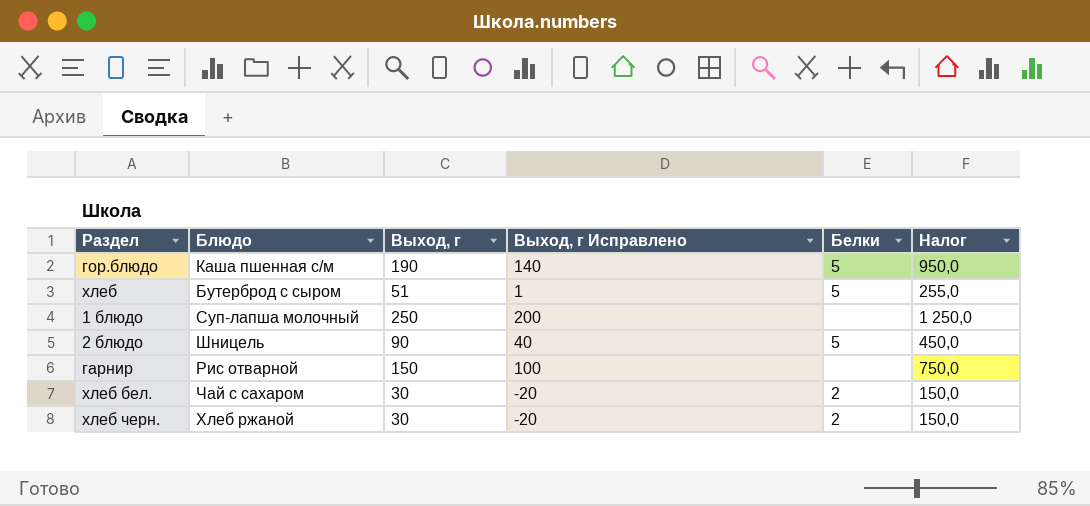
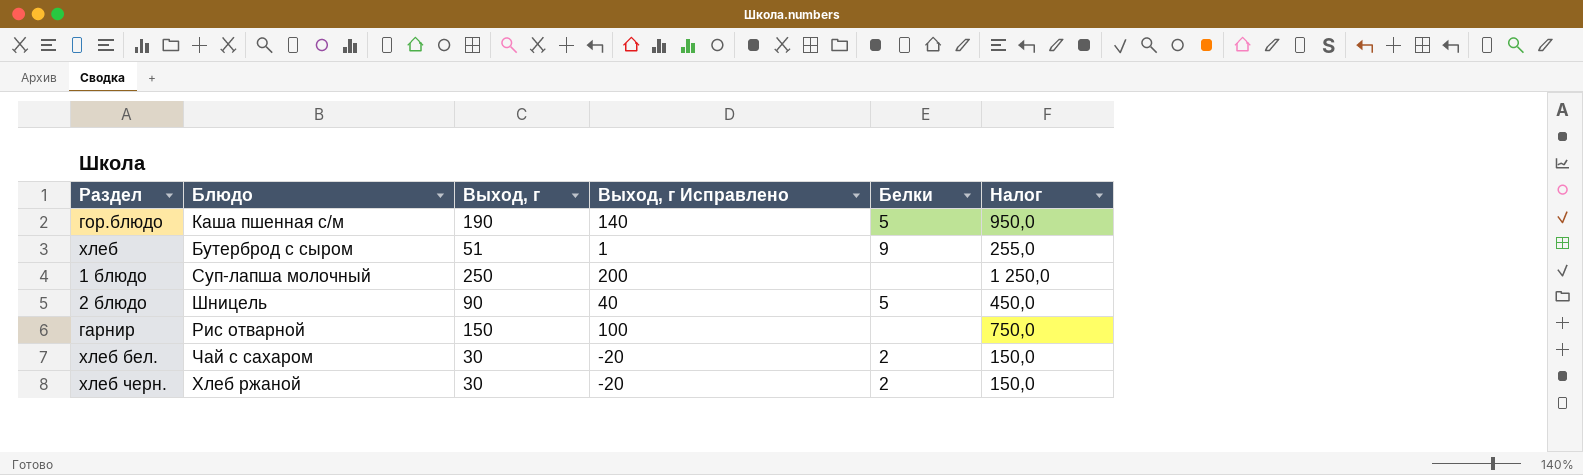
хлеб | Белки: 5 -> 9

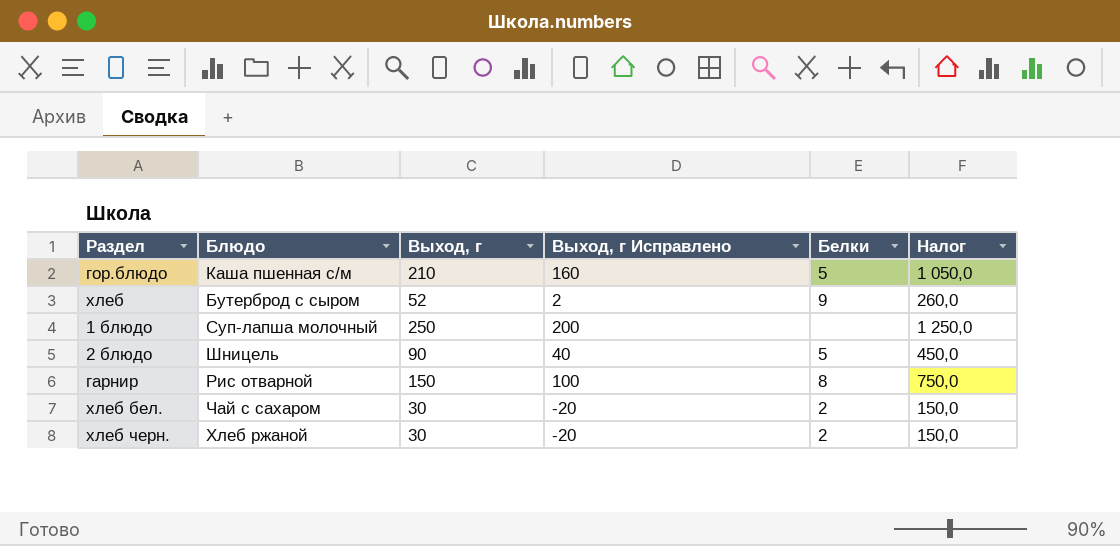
гор.блюдо | Выход, г: 190 -> 210
гор.блюдо | Выход, г Исправлено: 140 -> 160
гор.блюдо | Налог: 950,0 -> 1 050,0
хлеб | Выход, г: 51 -> 52
хлеб | Выход, г Исправлено: 1 -> 2
хлеб | Налог: 255,0 -> 260,0
гарнир | Белки: none -> 8

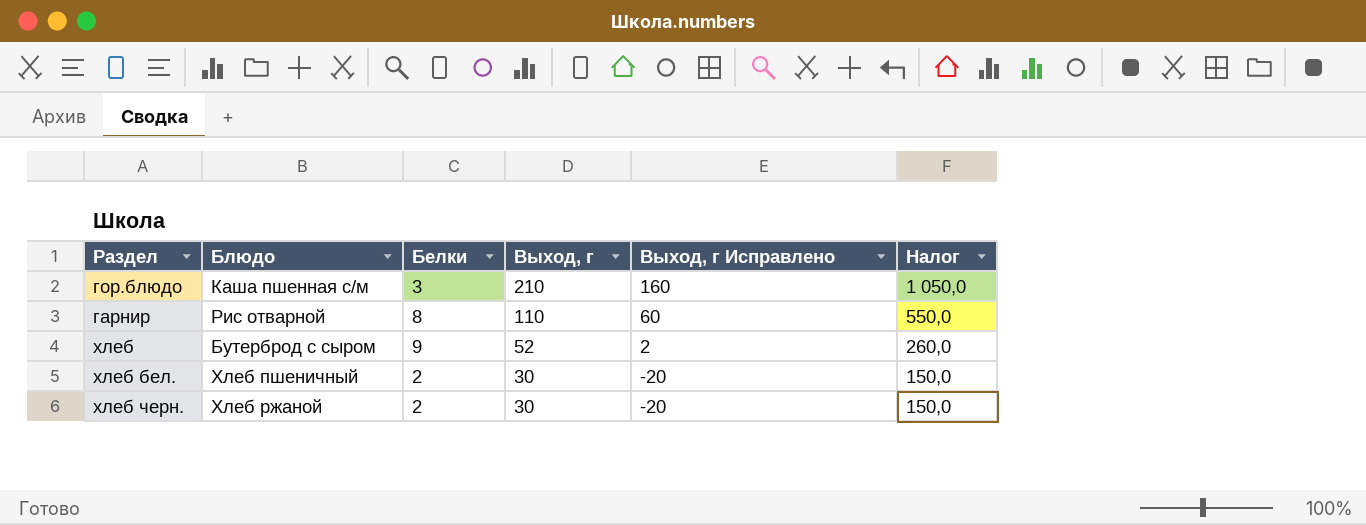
row order: none -> Выход, г descending
column Белки | position: 5 -> 3
row 1 блюдо: Суп-лапша молочный | 250 | 200 | none | 1 250,0 -> none
row 2 блюдо: Шницель | 90 | 40 | 5 | 450,0 -> none
гор.блюдо | Белки: 5 -> 3
гарнир | Выход, г: 150 -> 110
гарнир | Выход, г Исправлено: 100 -> 60
гарнир | Налог: 750,0 -> 550,0
хлеб бел. | Блюдо: Чай с сахаром -> Хлеб пшеничный

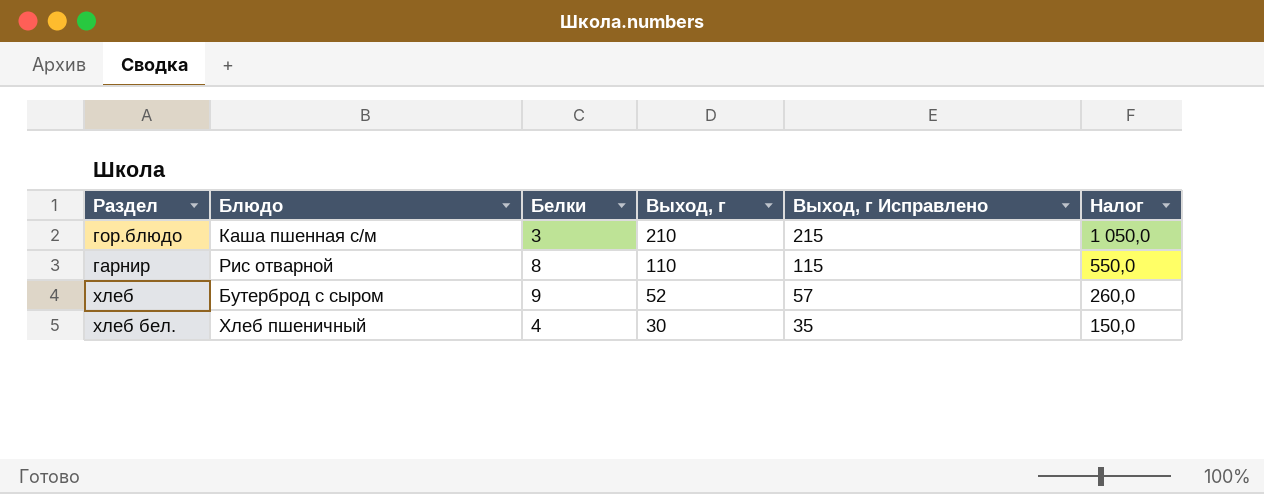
column Выход, г Исправлено | formula: [Выход, г] - 50 -> [Выход, г] + 5
row хлеб черн.: Хлеб ржаной | 2 | 30 | -20 | 150,0 -> none
хлеб бел. | Белки: 2 -> 4

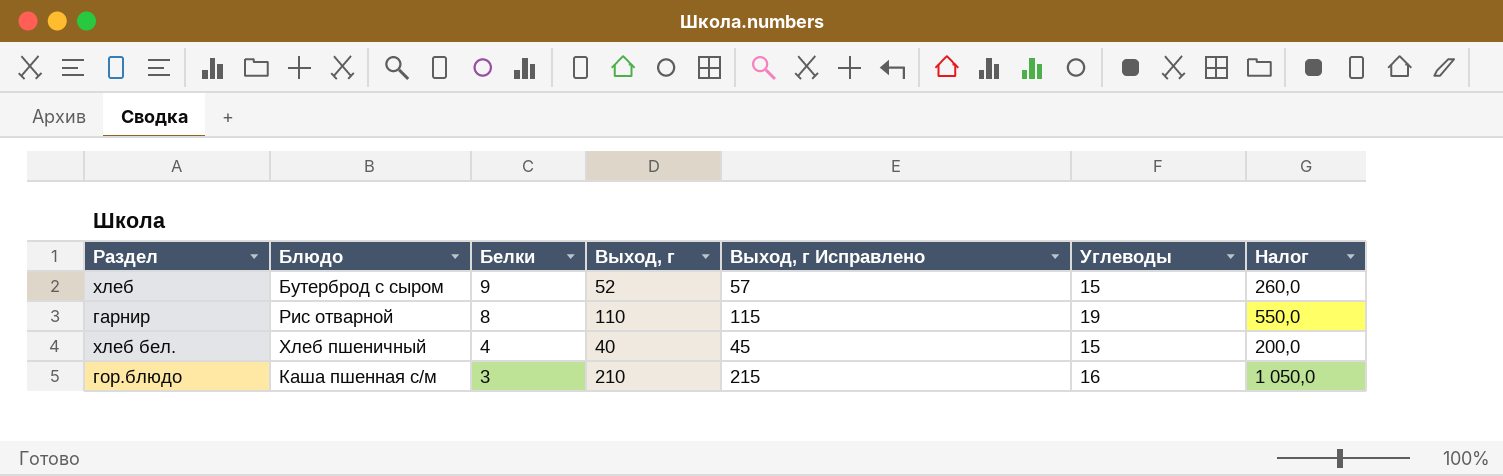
row order: Выход, г descending -> Белки descending
column Углеводы | position: none -> 6
хлеб бел. | Выход, г: 30 -> 40
хлеб бел. | Выход, г Исправлено: 35 -> 45
хлеб бел. | Налог: 150,0 -> 200,0

